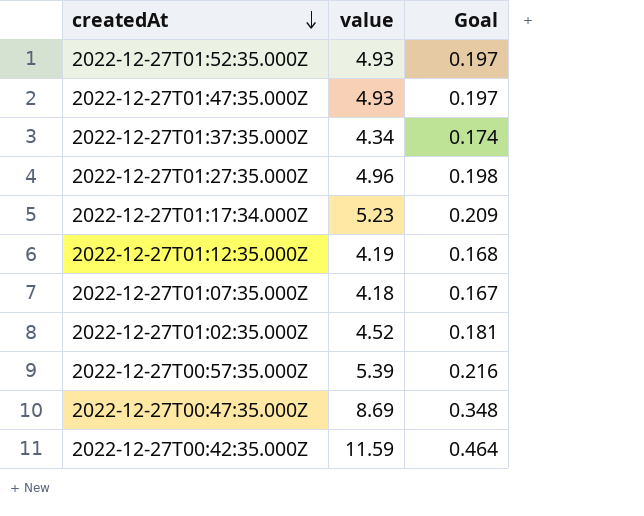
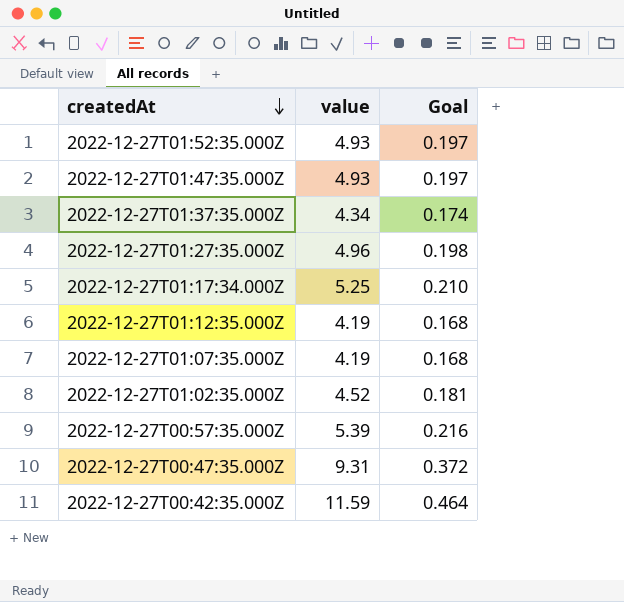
2022-12-27T01:17:34.000Z | value: 5.23 -> 5.25
2022-12-27T01:17:34.000Z | Goal: 0.209 -> 0.210
2022-12-27T01:07:35.000Z | value: 4.18 -> 4.19
2022-12-27T01:07:35.000Z | Goal: 0.167 -> 0.168
2022-12-27T00:47:35.000Z | value: 8.69 -> 9.31
2022-12-27T00:47:35.000Z | Goal: 0.348 -> 0.372

